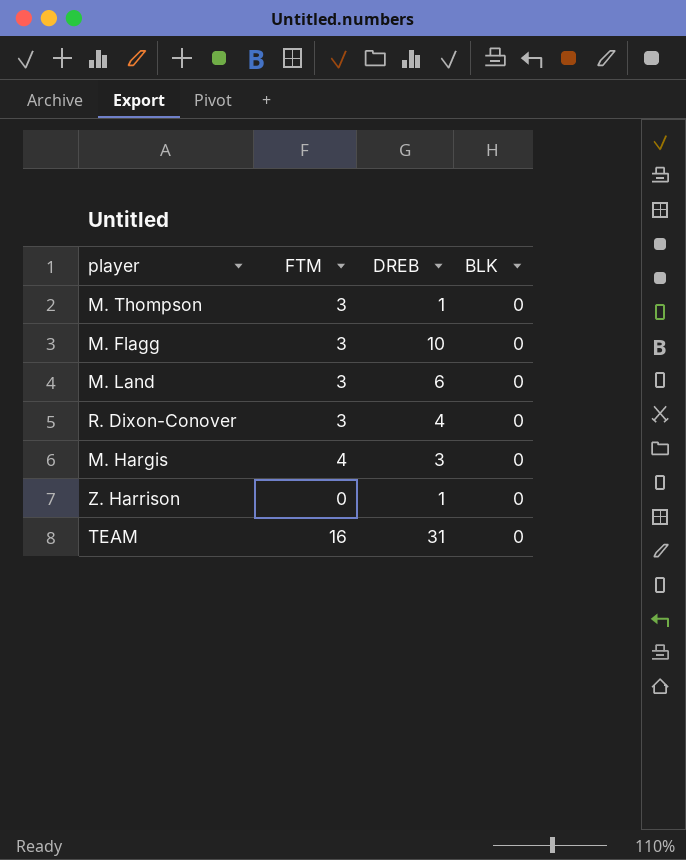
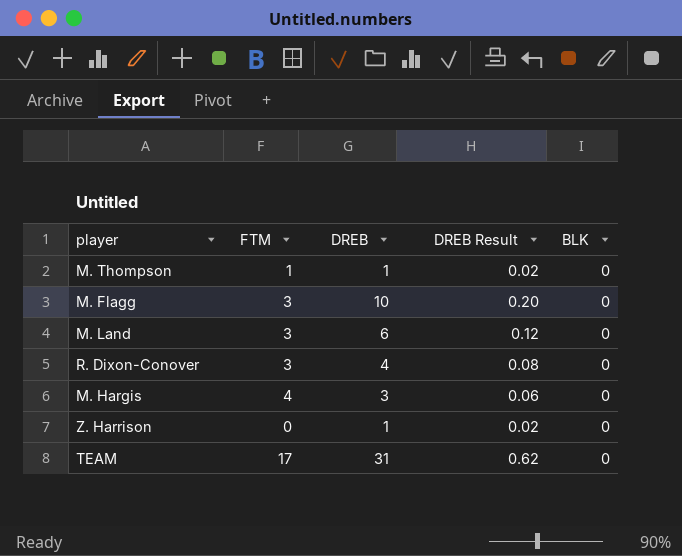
column DREB Result | formula: none -> [DREB] * 0.02
M. Thompson | FTM: 3 -> 1
TEAM | FTM: 16 -> 17

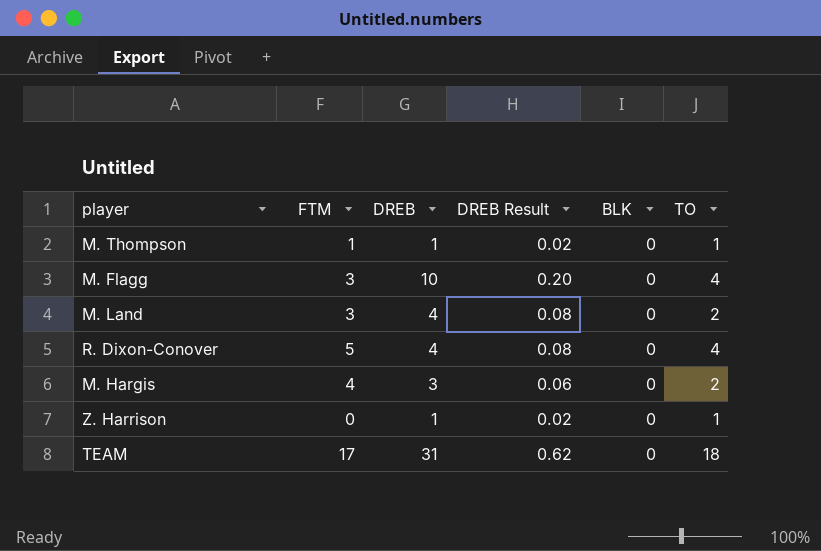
column TO | position: none -> 6
M. Land | DREB: 6 -> 4
M. Land | DREB Result: 0.12 -> 0.08
R. Dixon-Conover | FTM: 3 -> 5

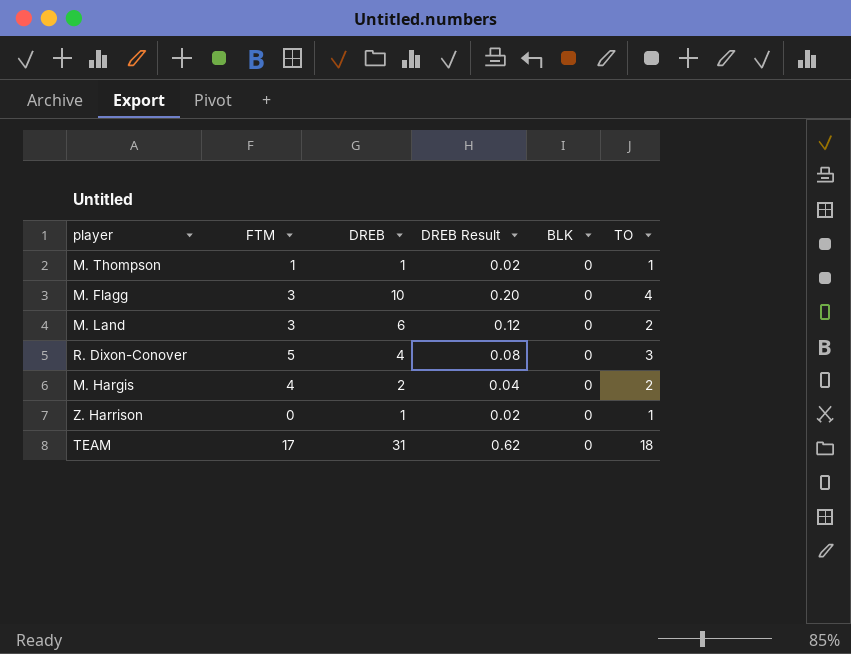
M. Land | DREB: 4 -> 6
M. Land | DREB Result: 0.08 -> 0.12
R. Dixon-Conover | TO: 4 -> 3
M. Hargis | DREB: 3 -> 2
M. Hargis | DREB Result: 0.06 -> 0.04

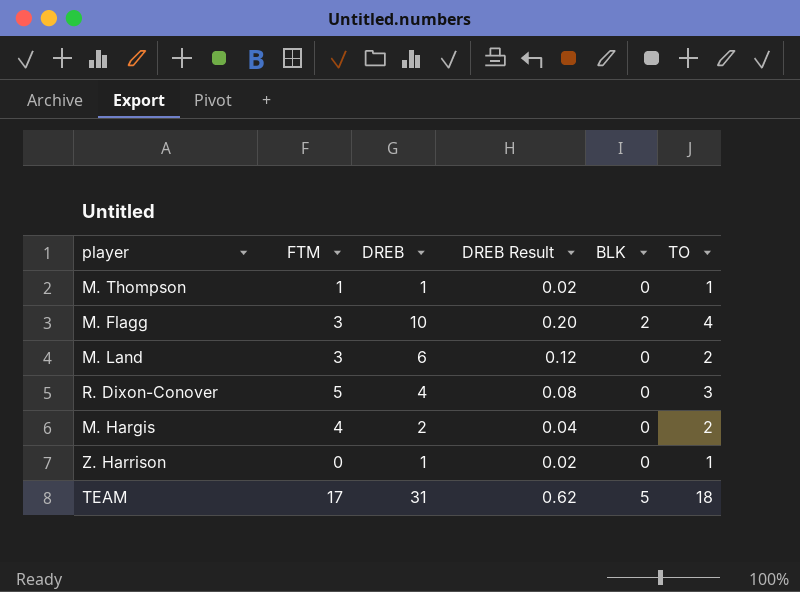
M. Flagg | BLK: 0 -> 2
TEAM | BLK: 0 -> 5

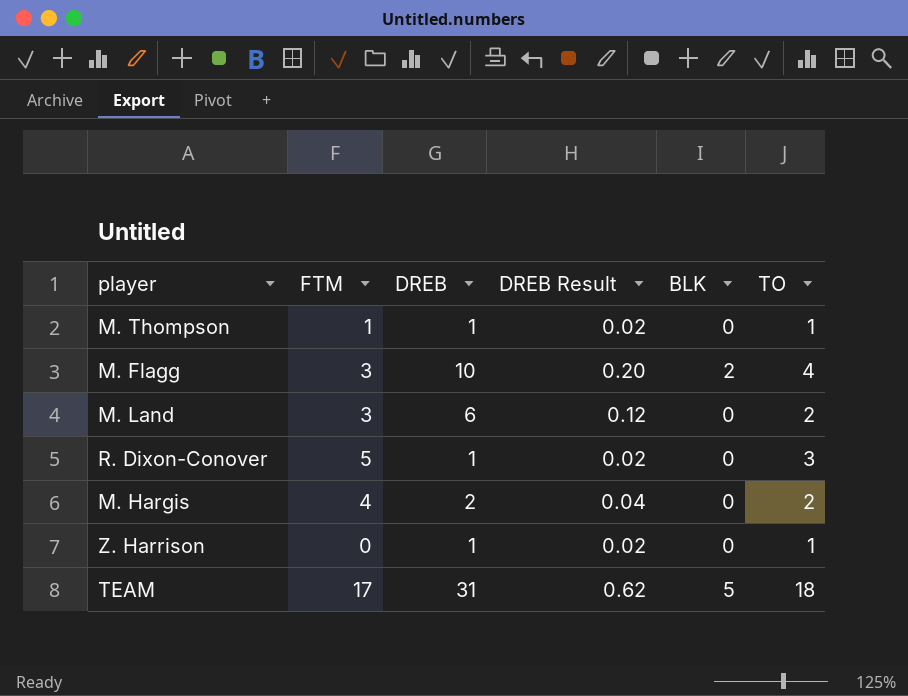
R. Dixon-Conover | DREB: 4 -> 1
R. Dixon-Conover | DREB Result: 0.08 -> 0.02

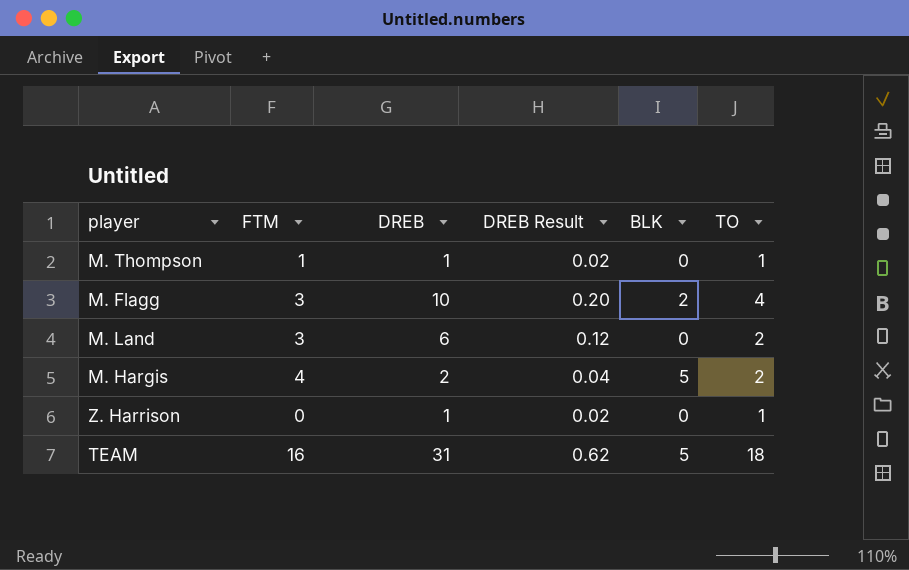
row R. Dixon-Conover: 5 | 1 | 0.02 | 0 | 3 -> none
M. Hargis | BLK: 0 -> 5
TEAM | FTM: 17 -> 16

